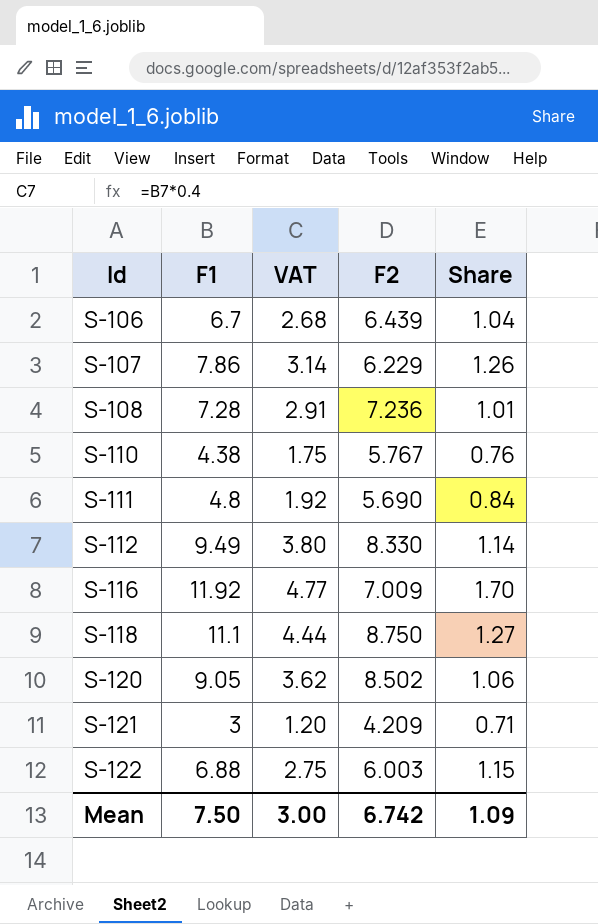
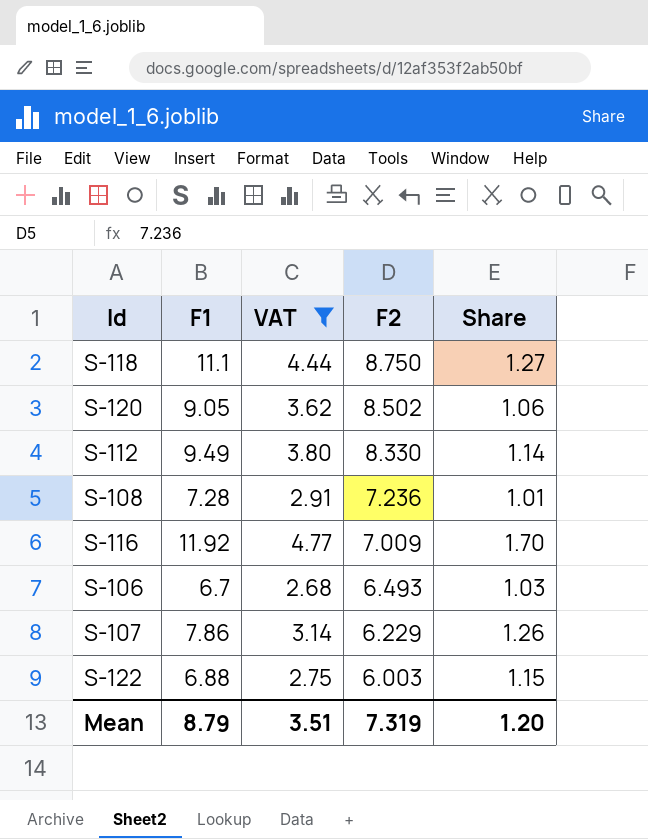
filter: none -> VAT >= 2.68
row order: Id ascending -> F2 descending
S-106 | F2: 6.439 -> 6.493
S-106 | Share: 1.04 -> 1.03
Mean | F1: 7.50 -> 8.79
Mean | VAT: 3.00 -> 3.51
Mean | F2: 6.742 -> 7.319
Mean | Share: 1.09 -> 1.20

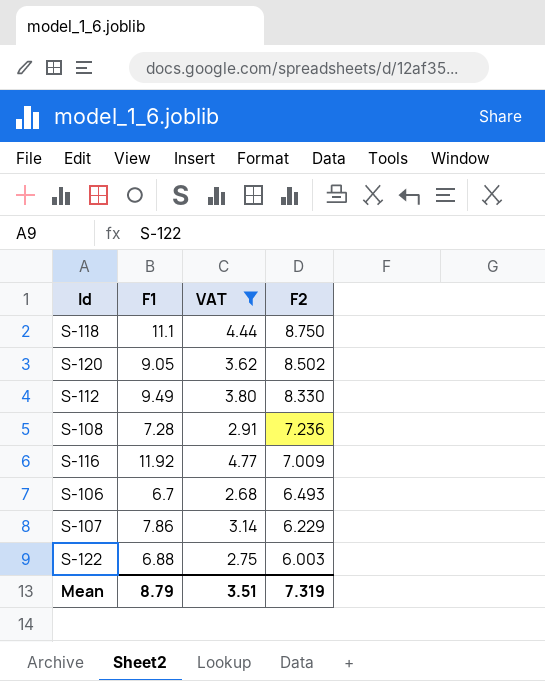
column Share | formula: [F1] / [F2] -> none

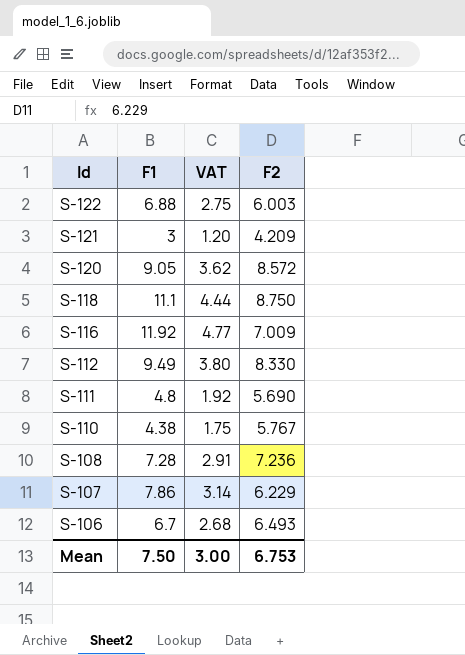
filter: VAT >= 2.68 -> none
row order: F2 descending -> Id descending
S-120 | F2: 8.502 -> 8.572
Mean | F1: 8.79 -> 7.50
Mean | VAT: 3.51 -> 3.00
Mean | F2: 7.319 -> 6.753

